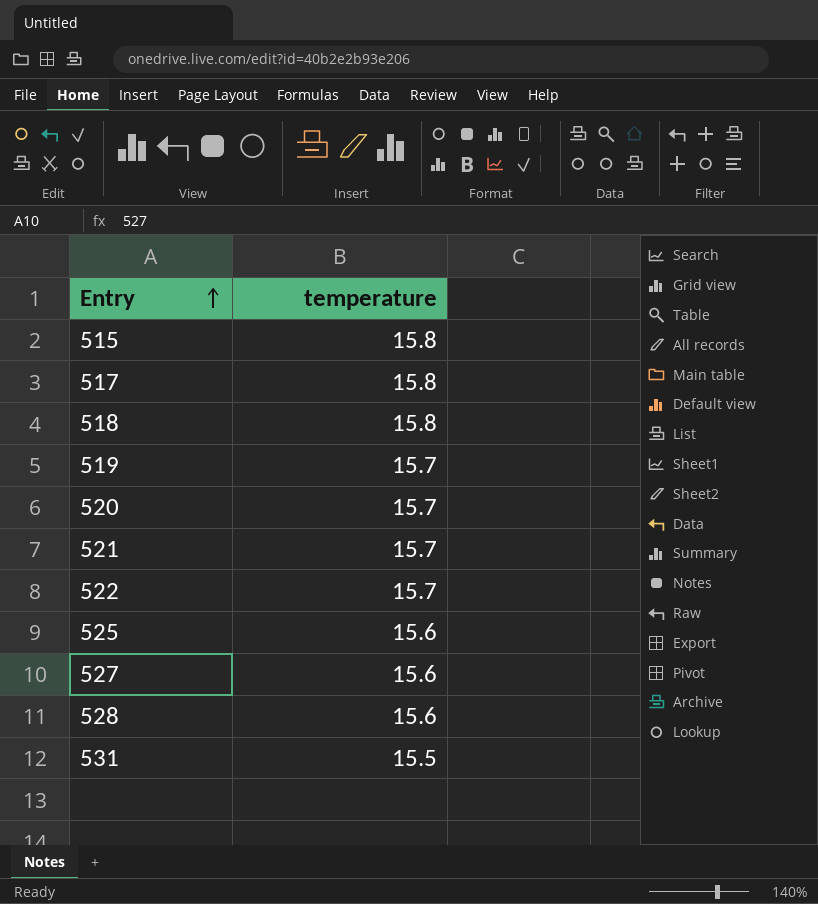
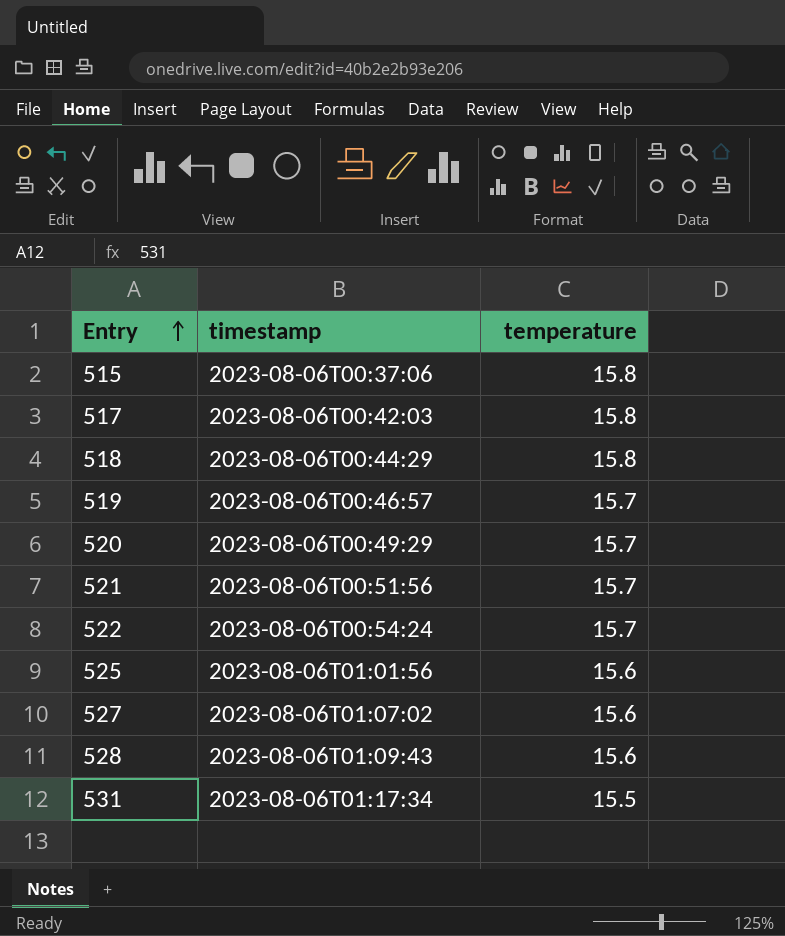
column timestamp | position: none -> 2

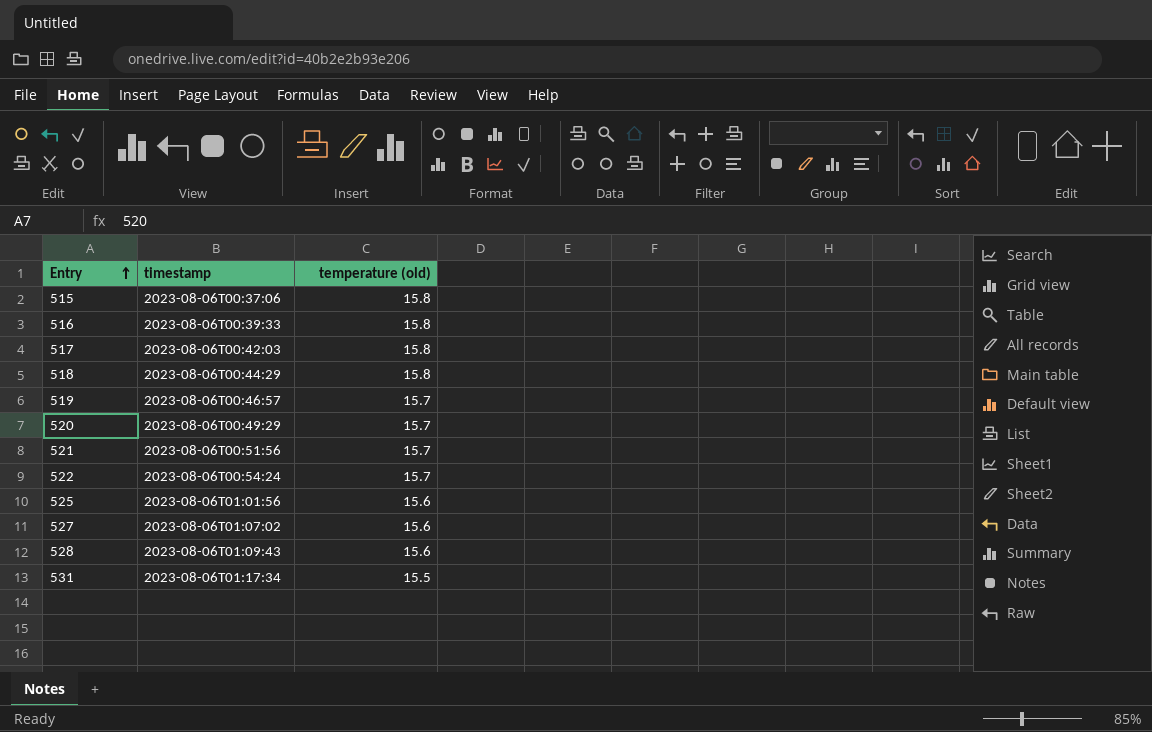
column name: temperature -> temperature (old)
row 516: none -> 2023-08-06T00:39:33 | 15.8

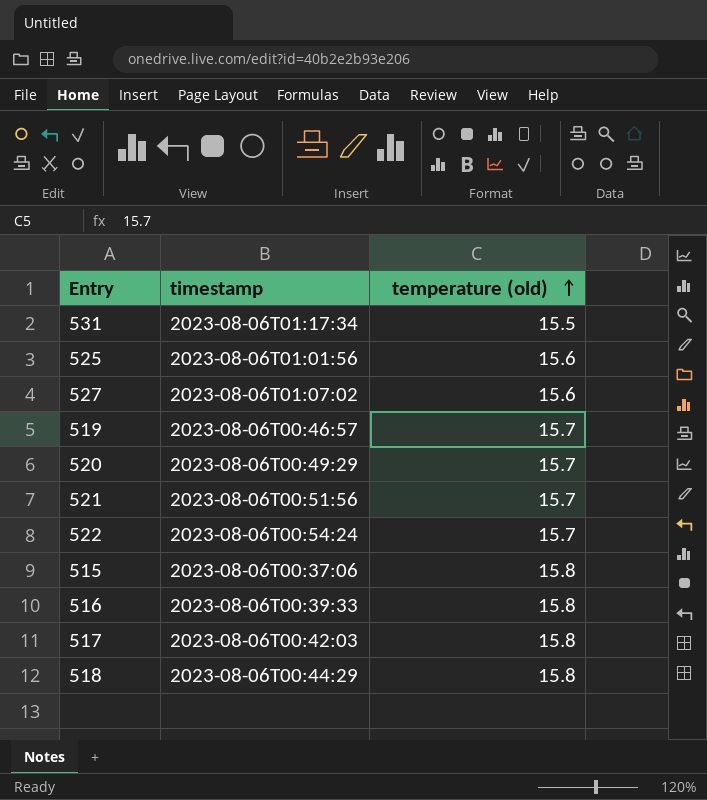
row order: Entry ascending -> temperature (old) ascending
row 528: 2023-08-06T01:09:43 | 15.6 -> none

